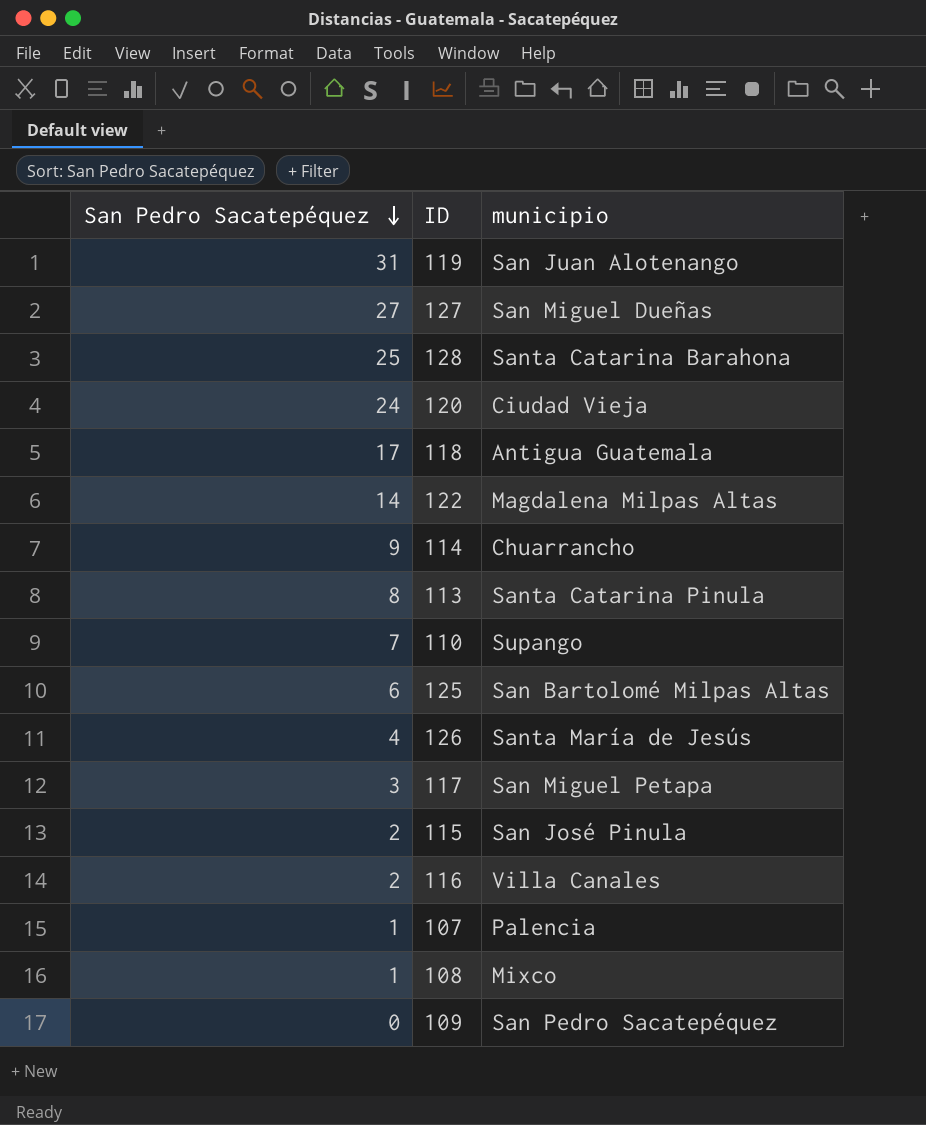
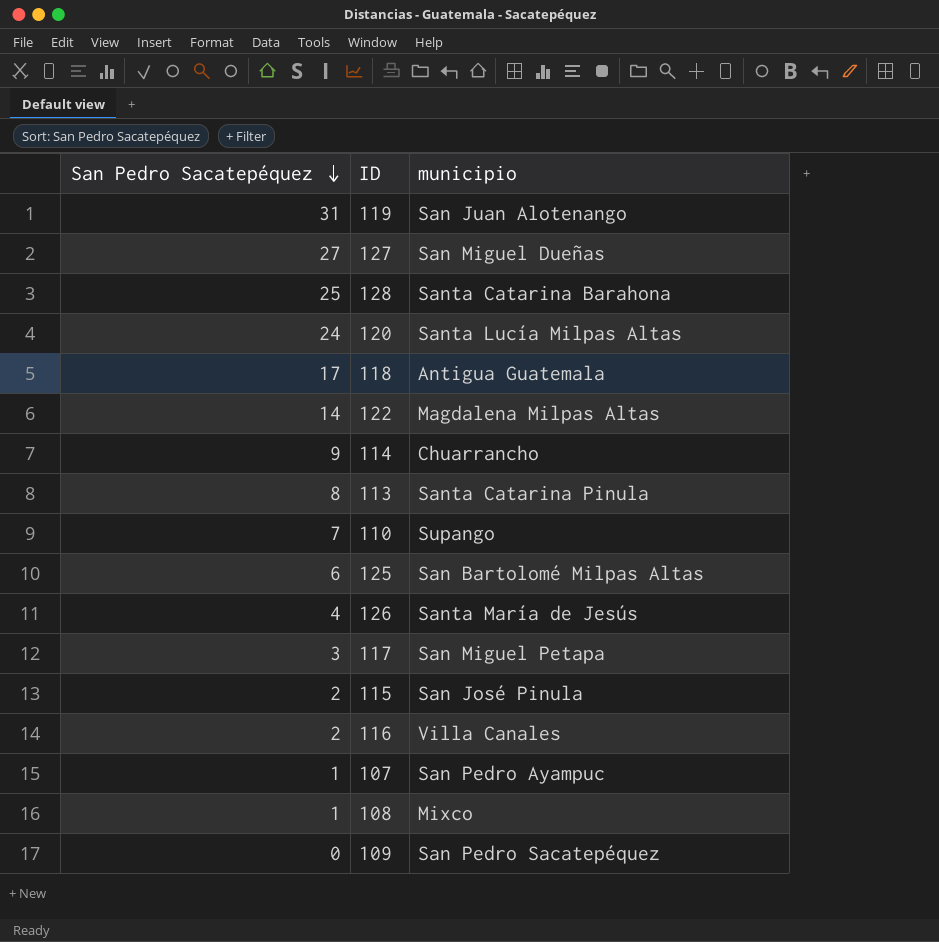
120 | municipio: Ciudad Vieja -> Santa Lucía Milpas Altas
107 | municipio: Palencia -> San Pedro Ayampuc

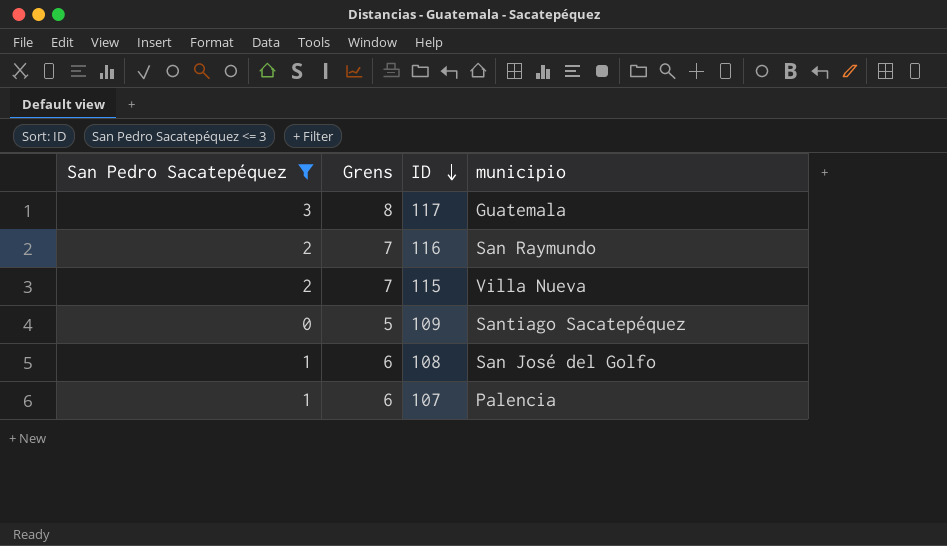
filter: none -> San Pedro Sacatepéquez <= 3
row order: San Pedro Sacatepéquez descending -> ID descending
column Grens | formula: none -> [San Pedro Sacatepéquez] + 5
117 | municipio: San Miguel Petapa -> Guatemala
116 | municipio: Villa Canales -> San Raymundo
115 | municipio: San José Pinula -> Villa Nueva
109 | municipio: San Pedro Sacatepéquez -> Santiago Sacatepéquez
108 | municipio: Mixco -> San José del Golfo
107 | municipio: San Pedro Ayampuc -> Palencia

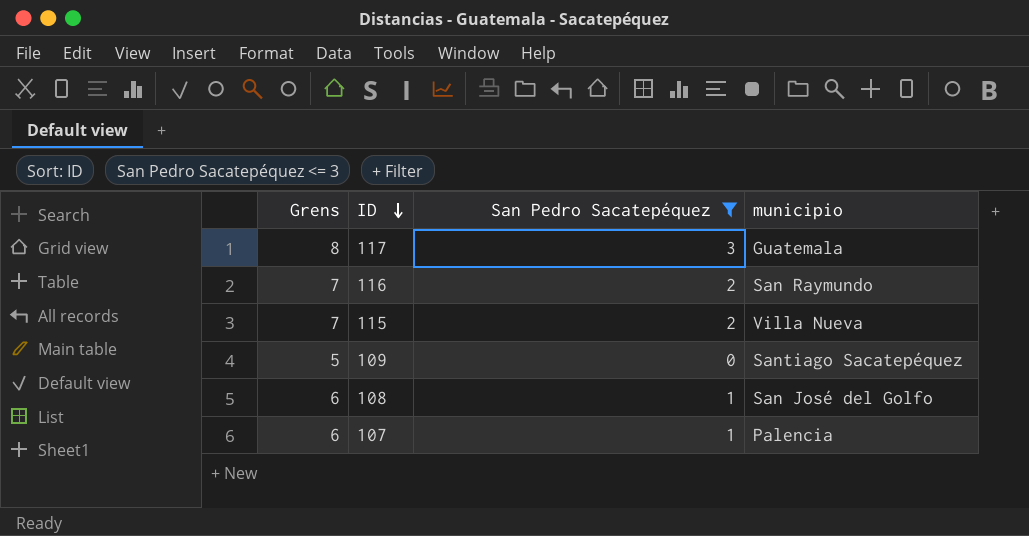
column San Pedro Sacatepéquez | position: 1 -> 3

